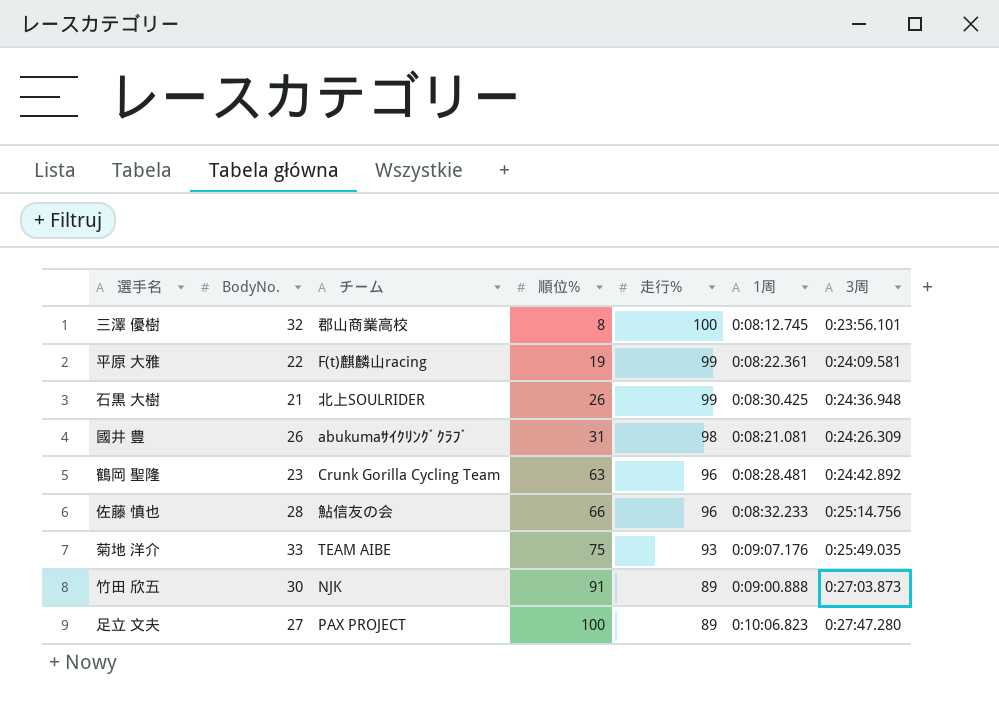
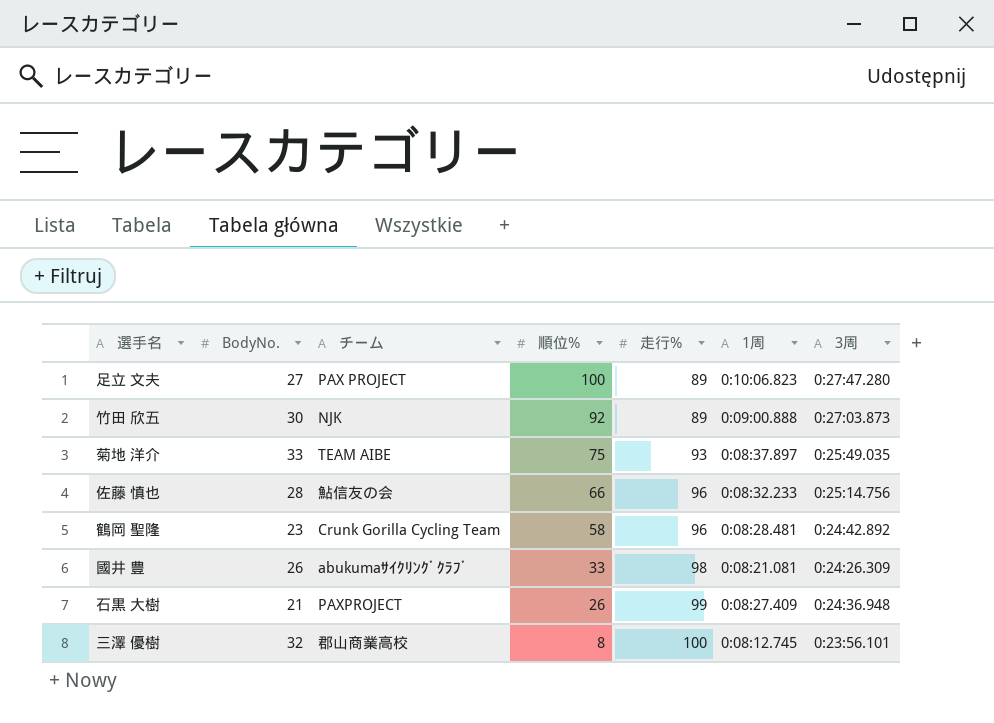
row order: 順位% ascending -> 順位% descending
row 平原 大雅: 22 | F(t)麒麟山racing | 19 | 99 | 0:08:22.361 | 0:24:09.581 -> none
竹田 欣五 | 順位%: 91 -> 92
菊地 洋介 | 1周: 0:09:07.176 -> 0:08:37.897
鶴岡 聖隆 | 順位%: 63 -> 58
國井 豊 | 順位%: 31 -> 33
石黒 大樹 | チーム: 北上SOULRIDER -> PAXPROJECT
石黒 大樹 | 1周: 0:08:30.425 -> 0:08:27.409

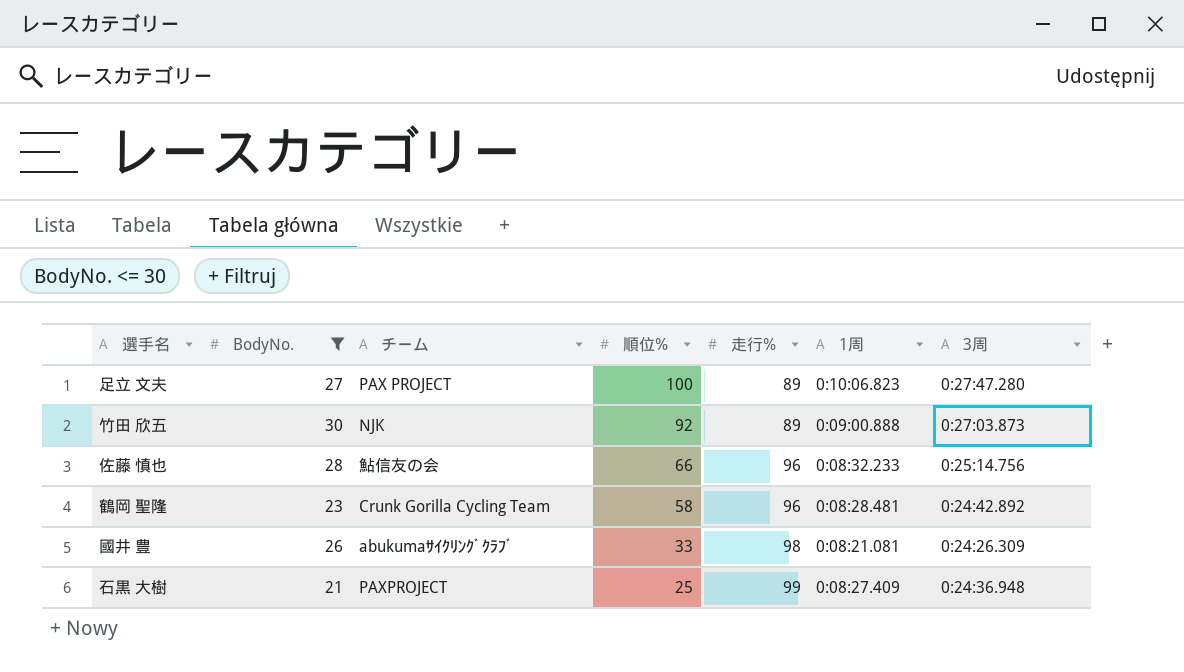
filter: none -> BodyNo. <= 30
石黒 大樹 | 順位%: 26 -> 25

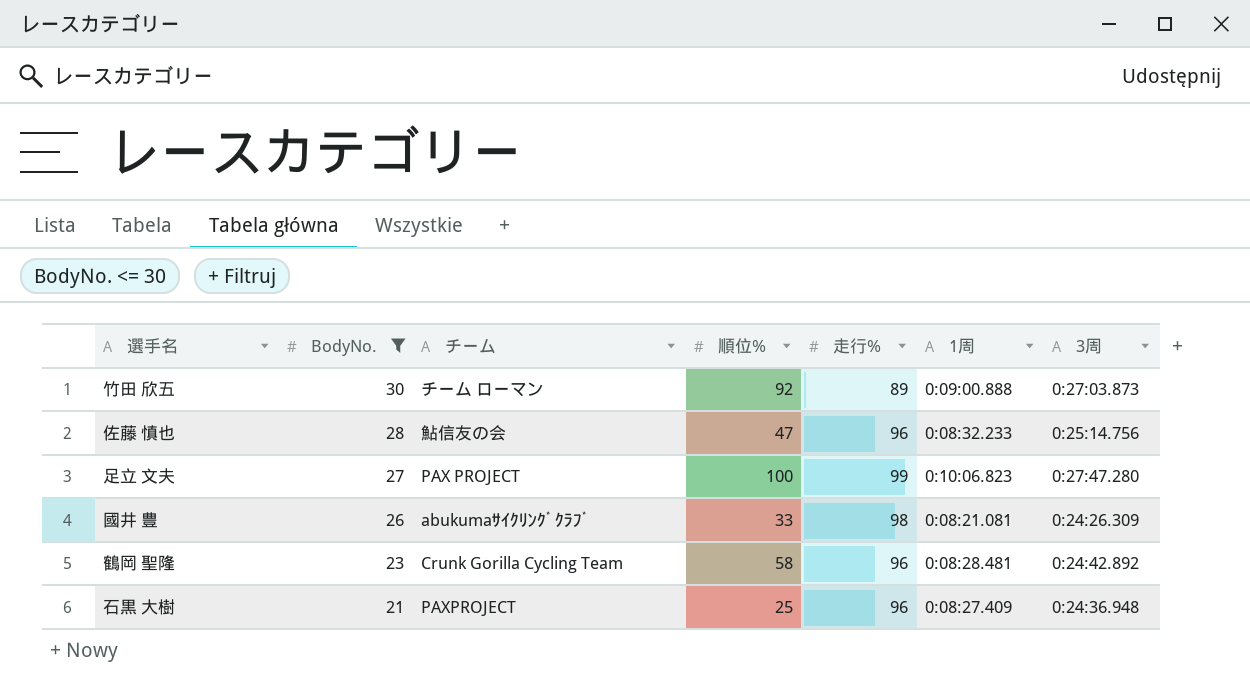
row order: 順位% descending -> BodyNo. descending
竹田 欣五 | チーム: NJK -> チーム ローマン
佐藤 慎也 | 順位%: 66 -> 47
足立 文夫 | 走行%: 89 -> 99
石黒 大樹 | 走行%: 99 -> 96

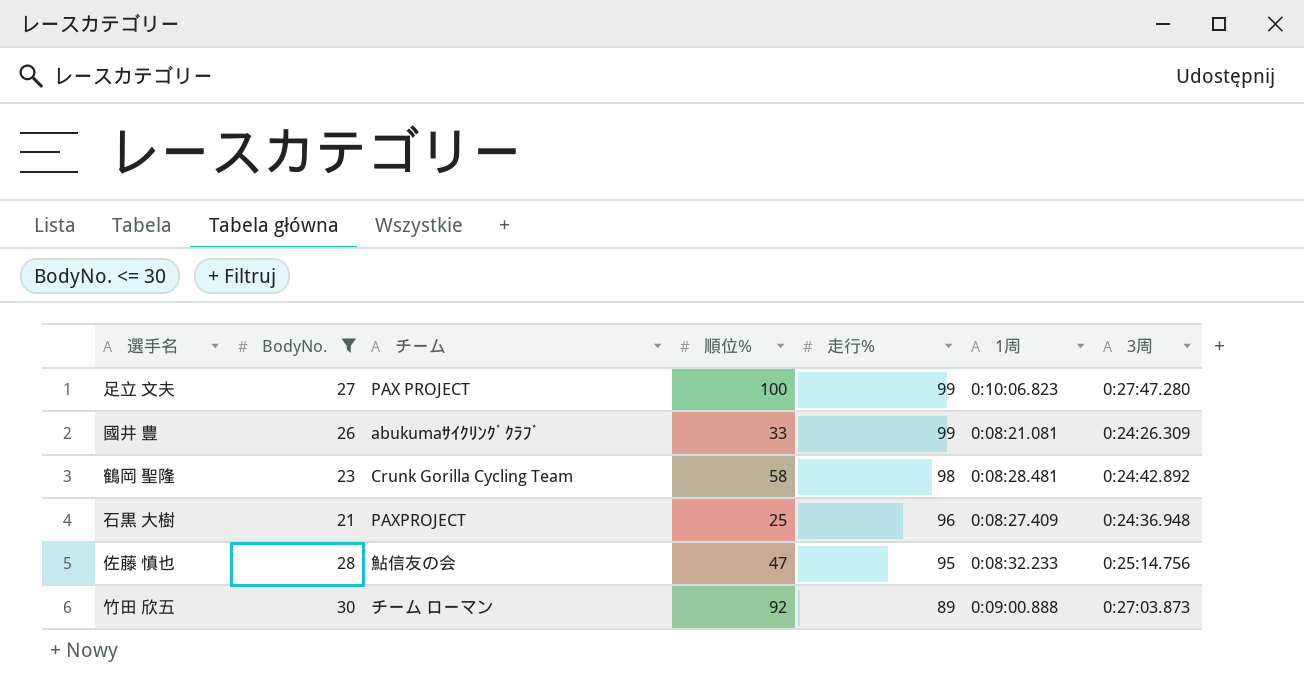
row order: BodyNo. descending -> 走行% descending
國井 豊 | 走行%: 98 -> 99
鶴岡 聖隆 | 走行%: 96 -> 98
佐藤 慎也 | 走行%: 96 -> 95

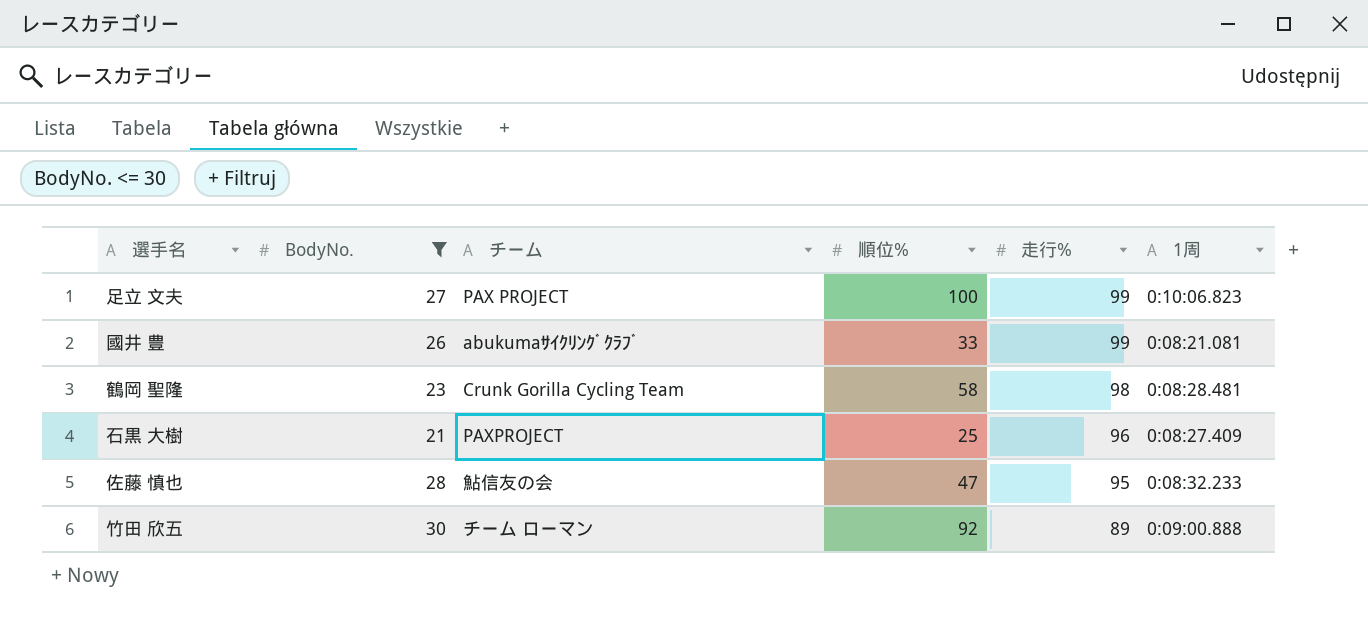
column 3周 | position: 7 -> none

